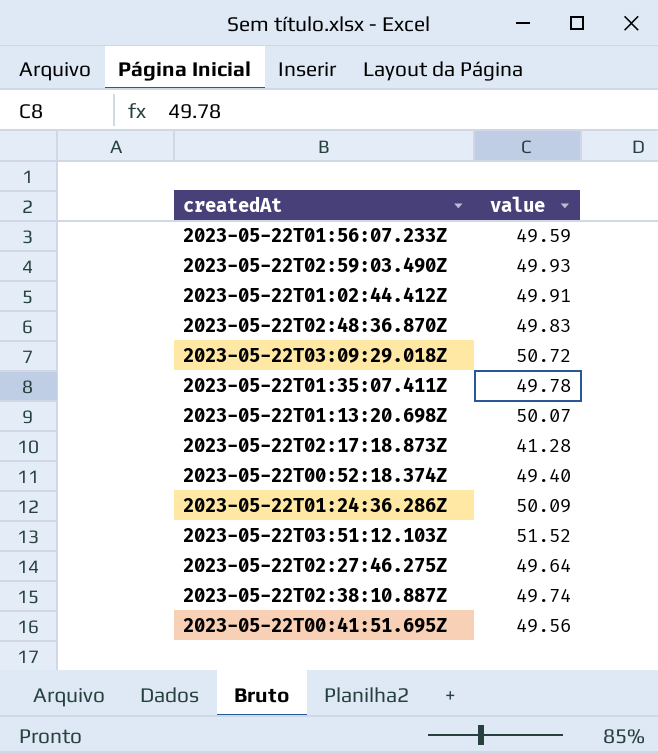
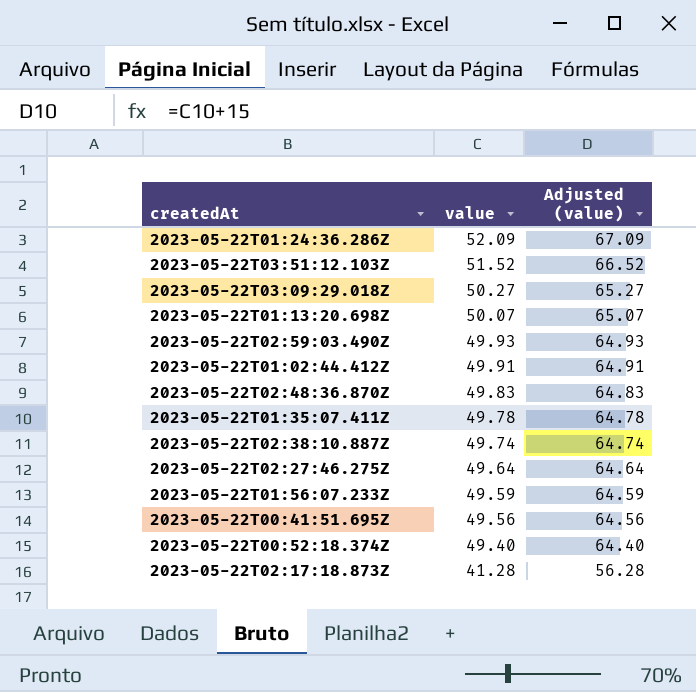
row order: none -> value descending
column Adjusted (value) | formula: none -> [value] + 15
2023-05-22T01:24:36.286Z | value: 50.09 -> 52.09
2023-05-22T03:09:29.018Z | value: 50.72 -> 50.27

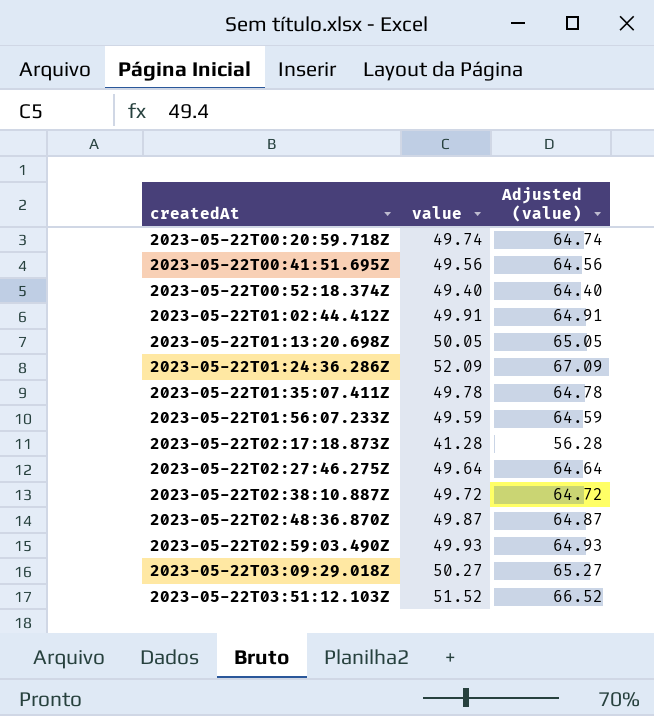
row order: value descending -> createdAt ascending
row 2023-05-22T00:20:59.718Z: none -> 49.74 | 64.74
2023-05-22T01:13:20.698Z | value: 50.07 -> 50.05
2023-05-22T01:13:20.698Z | Adjusted (value): 65.07 -> 65.05
2023-05-22T02:38:10.887Z | value: 49.74 -> 49.72
2023-05-22T02:38:10.887Z | Adjusted (value): 64.74 -> 64.72
2023-05-22T02:48:36.870Z | value: 49.83 -> 49.87
2023-05-22T02:48:36.870Z | Adjusted (value): 64.83 -> 64.87

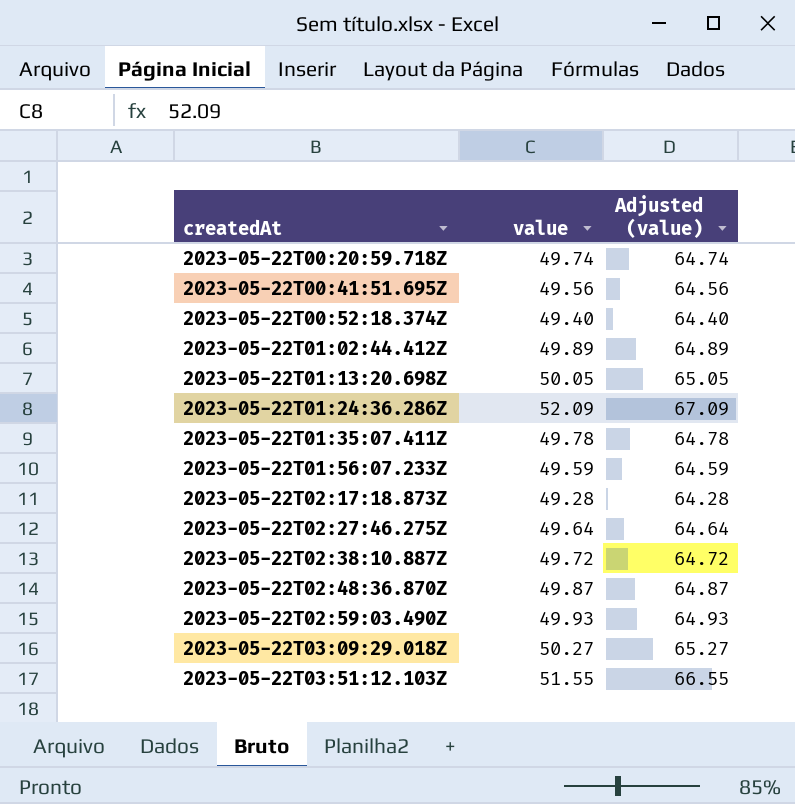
2023-05-22T01:02:44.412Z | value: 49.91 -> 49.89
2023-05-22T01:02:44.412Z | Adjusted (value): 64.91 -> 64.89
2023-05-22T02:17:18.873Z | value: 41.28 -> 49.28
2023-05-22T02:17:18.873Z | Adjusted (value): 56.28 -> 64.28
2023-05-22T03:51:12.103Z | value: 51.52 -> 51.55
2023-05-22T03:51:12.103Z | Adjusted (value): 66.52 -> 66.55

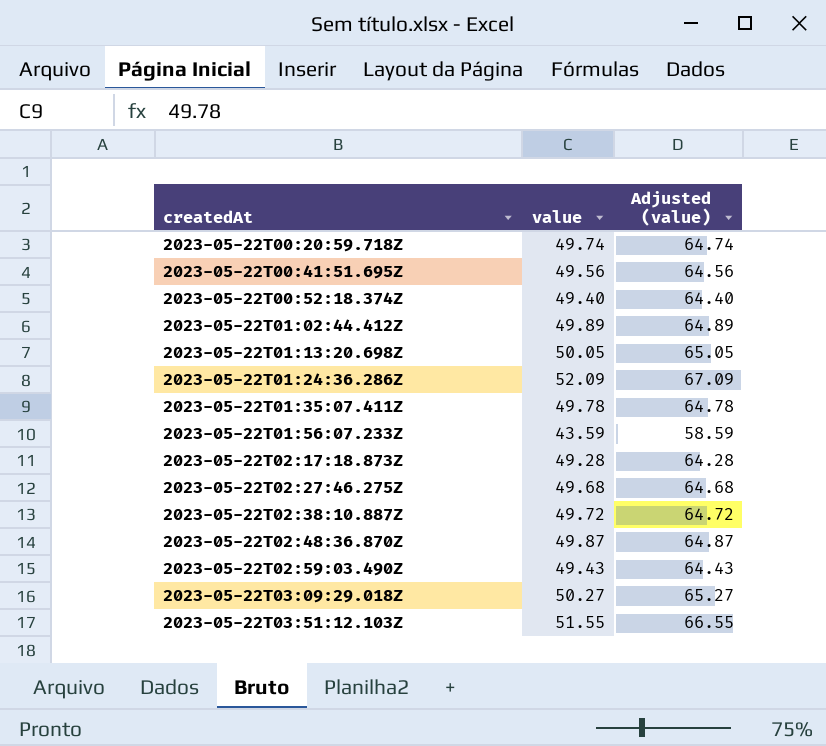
2023-05-22T01:56:07.233Z | value: 49.59 -> 43.59
2023-05-22T01:56:07.233Z | Adjusted (value): 64.59 -> 58.59
2023-05-22T02:27:46.275Z | value: 49.64 -> 49.68
2023-05-22T02:27:46.275Z | Adjusted (value): 64.64 -> 64.68
2023-05-22T02:59:03.490Z | value: 49.93 -> 49.43
2023-05-22T02:59:03.490Z | Adjusted (value): 64.93 -> 64.43

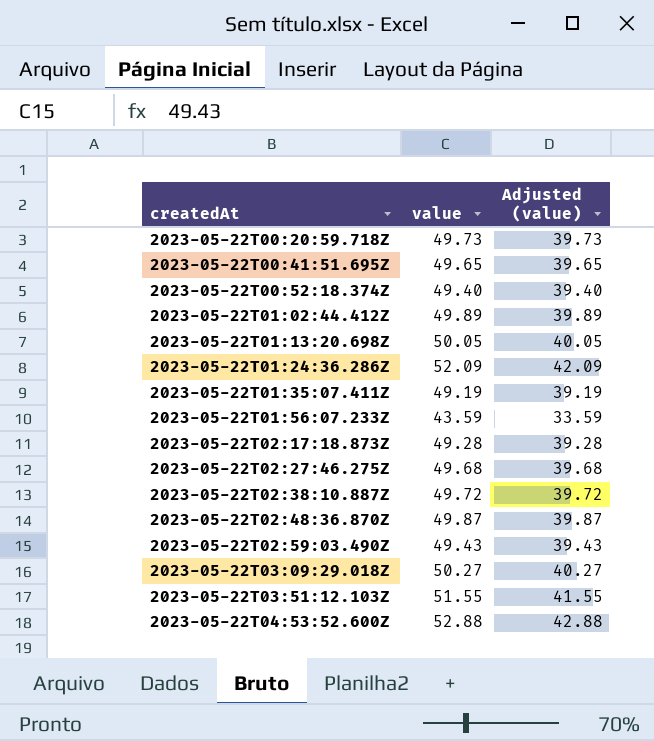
column Adjusted (value) | formula: [value] + 15 -> [value] - 10
2023-05-22T00:20:59.718Z | value: 49.74 -> 49.73
2023-05-22T00:41:51.695Z | value: 49.56 -> 49.65
2023-05-22T01:35:07.411Z | value: 49.78 -> 49.19
row 2023-05-22T04:53:52.600Z: none -> 52.88 | 42.88

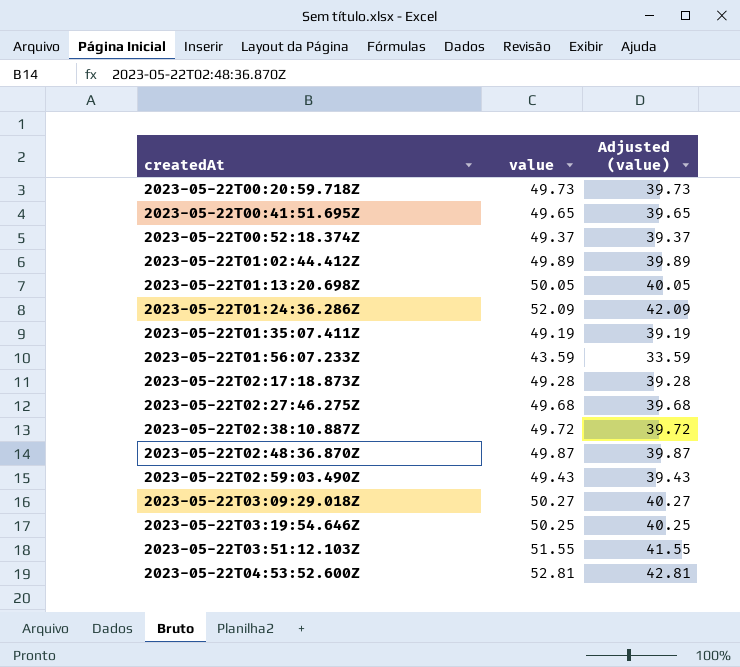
2023-05-22T00:52:18.374Z | value: 49.40 -> 49.37
2023-05-22T00:52:18.374Z | Adjusted (value): 39.40 -> 39.37
row 2023-05-22T03:19:54.646Z: none -> 50.25 | 40.25
2023-05-22T04:53:52.600Z | value: 52.88 -> 52.81
2023-05-22T04:53:52.600Z | Adjusted (value): 42.88 -> 42.81

